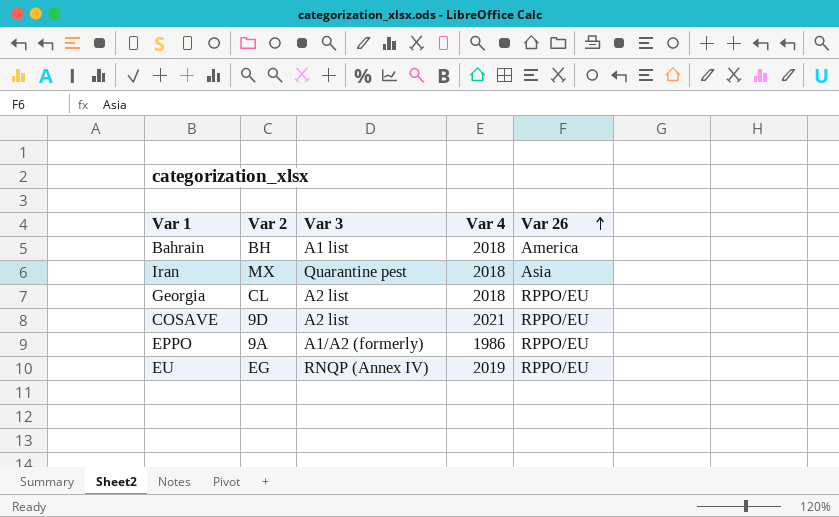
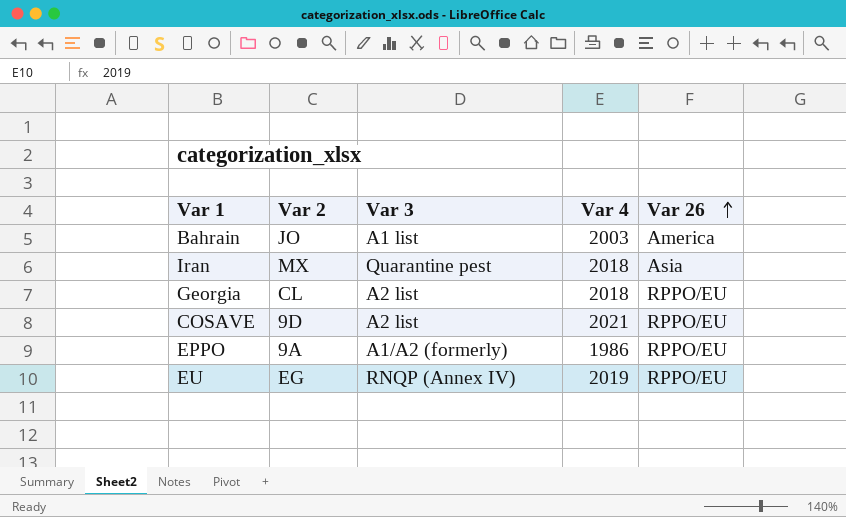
Bahrain | Var 2: BH -> JO
Bahrain | Var 4: 2018 -> 2003

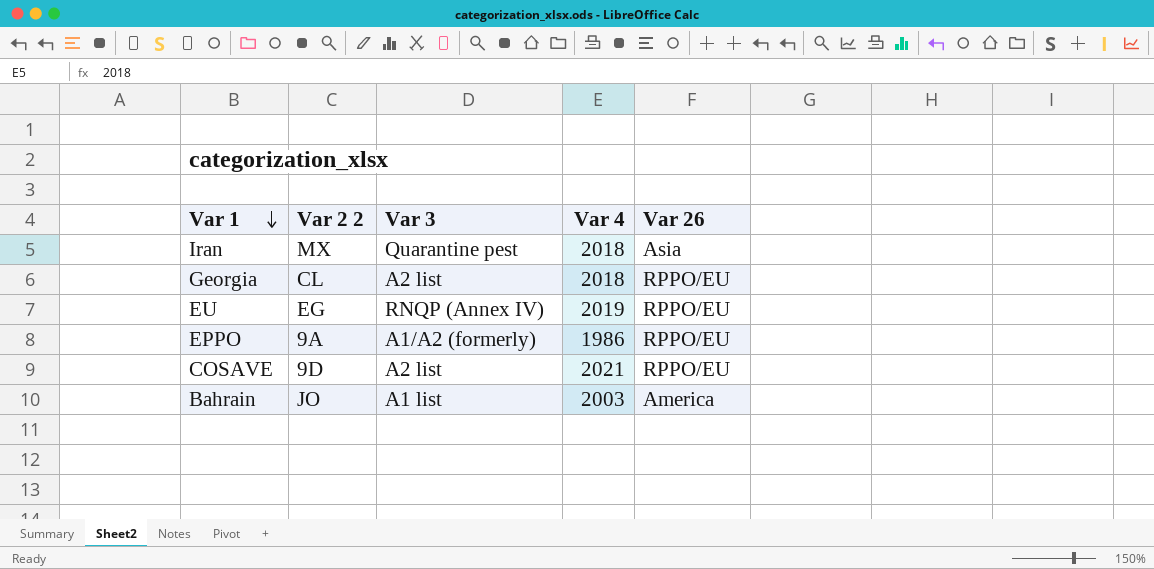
row order: Var 26 ascending -> Var 1 descending
column name: Var 2 -> Var 2 2

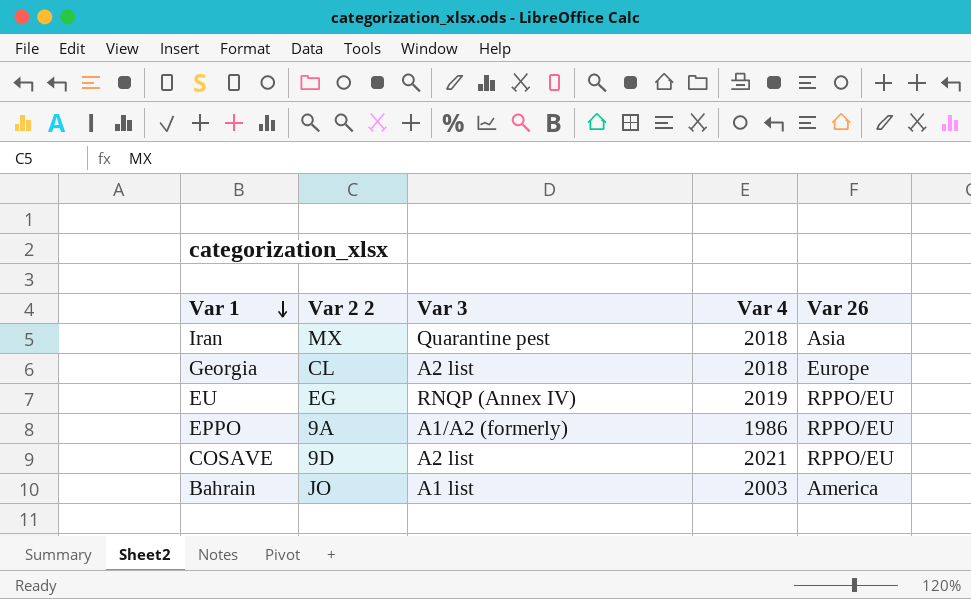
Georgia | Var 26: RPPO/EU -> Europe

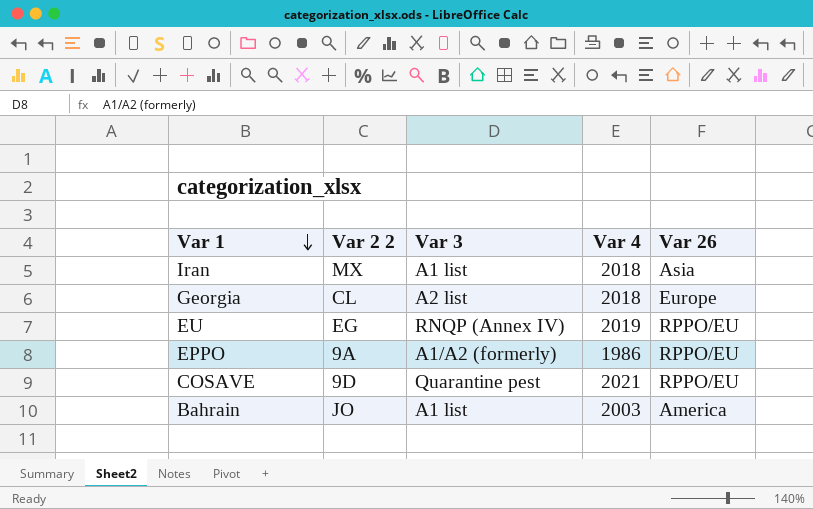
Iran | Var 3: Quarantine pest -> A1 list
COSAVE | Var 3: A2 list -> Quarantine pest

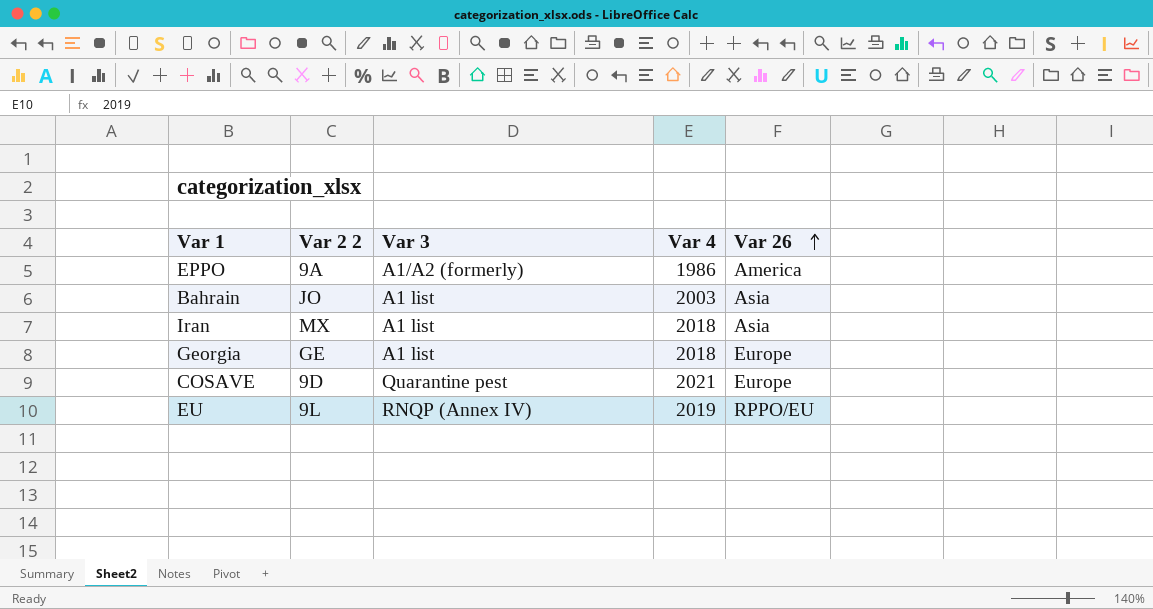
row order: Var 1 descending -> Var 26 ascending
EPPO | Var 26: RPPO/EU -> America
Bahrain | Var 26: America -> Asia
Georgia | Var 2 2: CL -> GE
Georgia | Var 3: A2 list -> A1 list
COSAVE | Var 26: RPPO/EU -> Europe
EU | Var 2 2: EG -> 9L

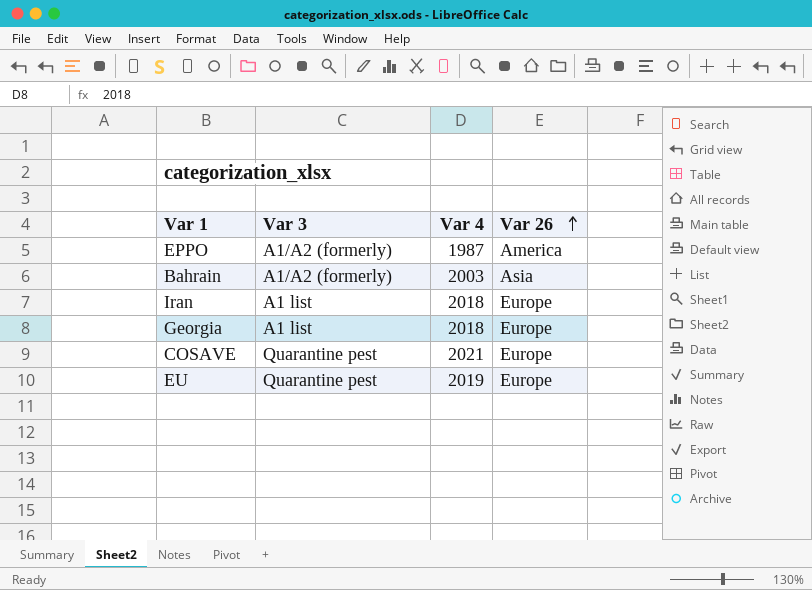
column Var 2 2 | position: 2 -> none
EPPO | Var 4: 1986 -> 1987
Bahrain | Var 3: A1 list -> A1/A2 (formerly)
Iran | Var 26: Asia -> Europe
EU | Var 3: RNQP (Annex IV) -> Quarantine pest
EU | Var 26: RPPO/EU -> Europe

